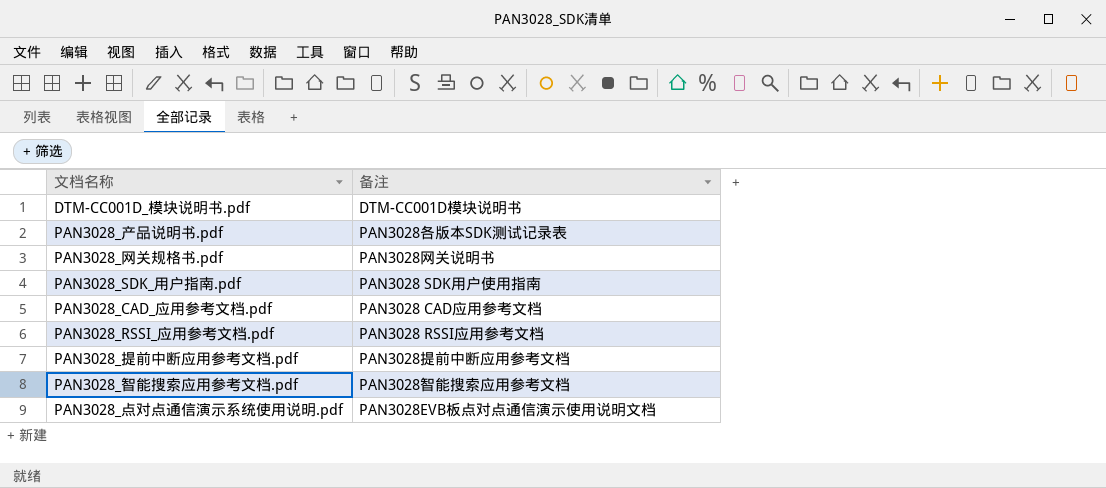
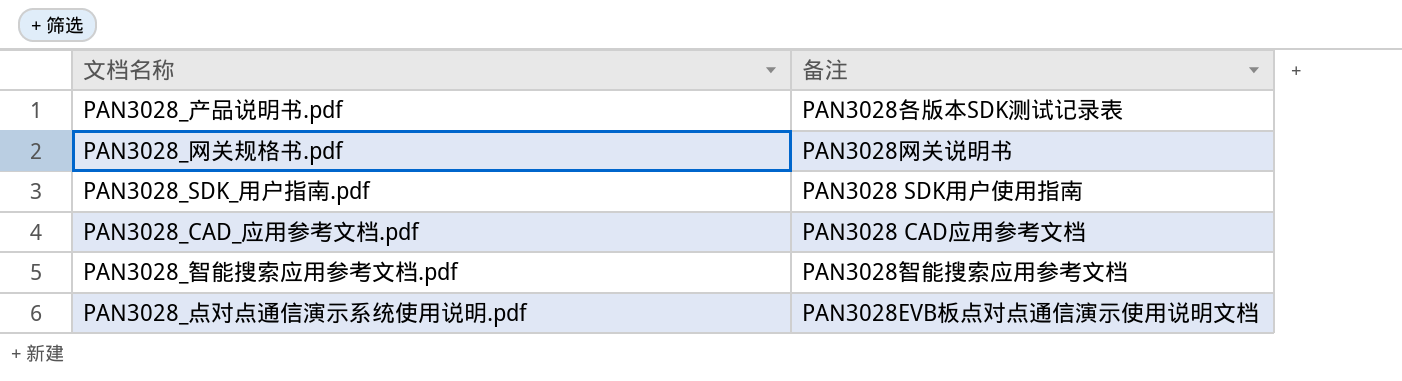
row DTM-CC001D_模块说明书.pdf: DTM-CC001D模块说明书 -> none
row PAN3028_RSSI_应用参考文档.pdf: PAN3028 RSSI应用参考文档 -> none
row PAN3028_提前中断应用参考文档.pdf: PAN3028提前中断应用参考文档 -> none

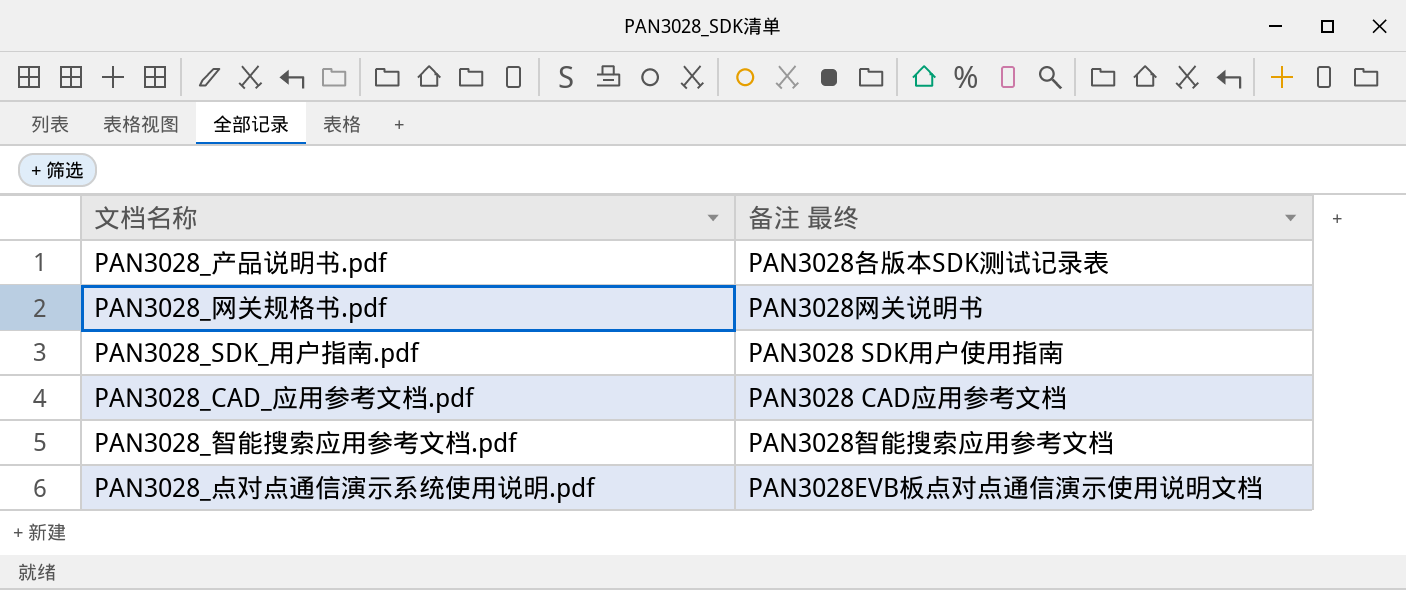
column name: 备注 -> 备注 最终

